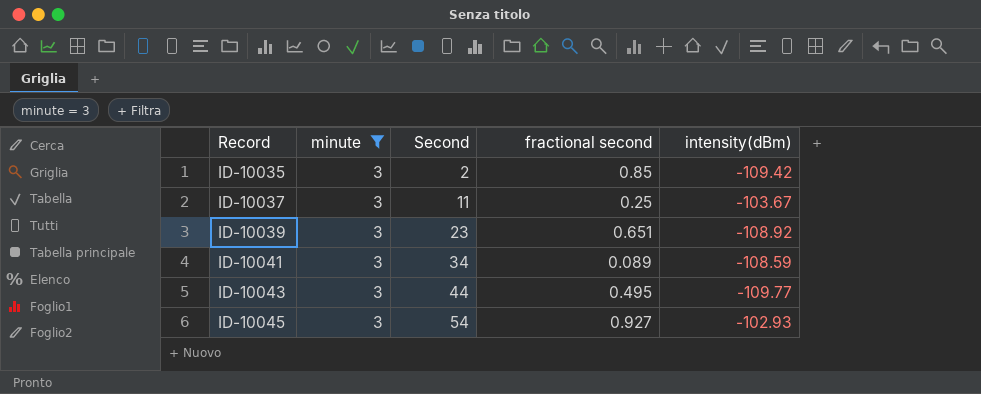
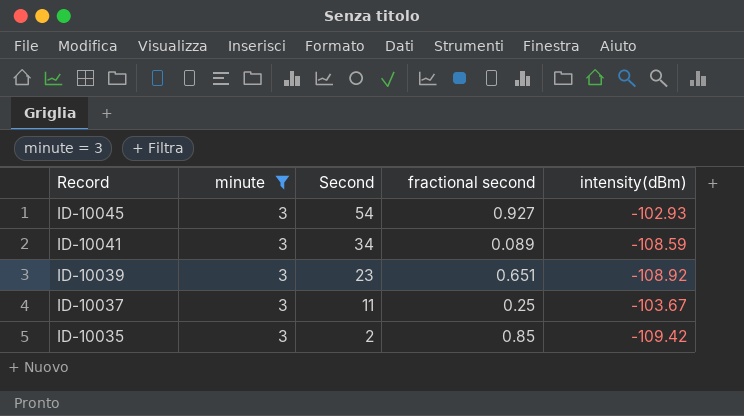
row order: Record ascending -> Record descending
row ID-10043: 3 | 44 | 0.495 | -109.77 -> none

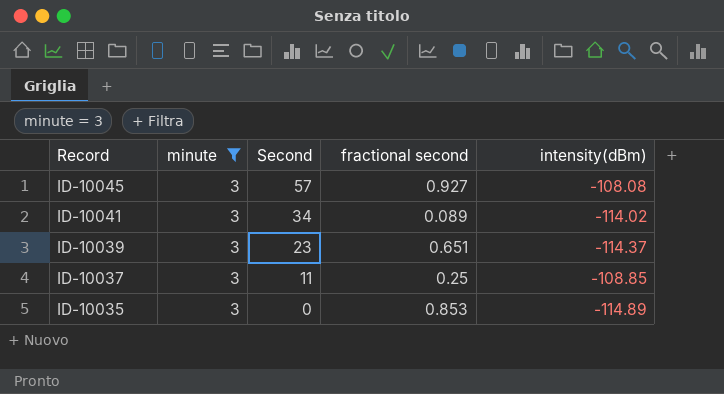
ID-10045 | Second: 54 -> 57
ID-10045 | intensity(dBm): -102.93 -> -108.08
ID-10041 | intensity(dBm): -108.59 -> -114.02
ID-10039 | intensity(dBm): -108.92 -> -114.37
ID-10037 | intensity(dBm): -103.67 -> -108.85
ID-10035 | Second: 2 -> 0
ID-10035 | fractional second: 0.85 -> 0.853
ID-10035 | intensity(dBm): -109.42 -> -114.89

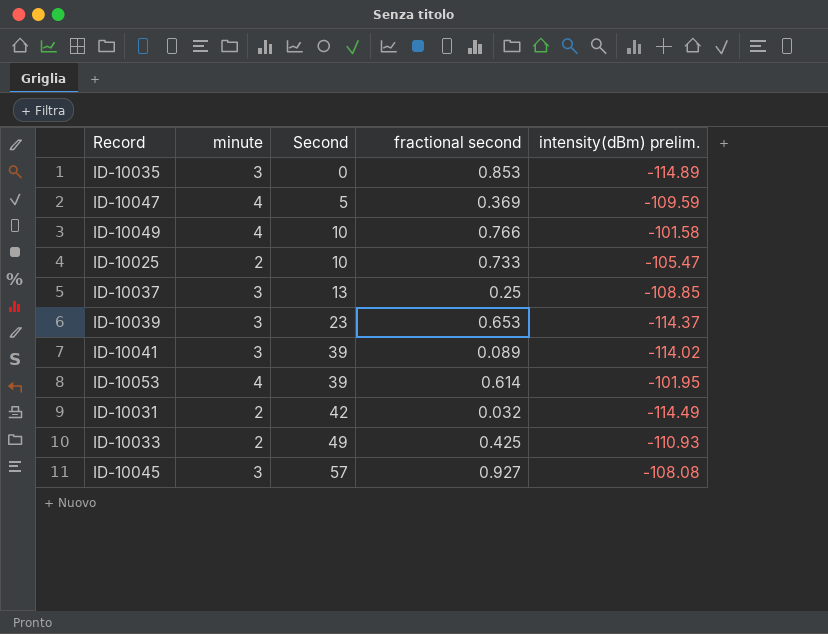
filter: minute = 3 -> none
row order: Record descending -> Second ascending
column name: intensity(dBm) -> intensity(dBm) prelim.
ID-10037 | Second: 11 -> 13
ID-10039 | fractional second: 0.651 -> 0.653
ID-10041 | Second: 34 -> 39

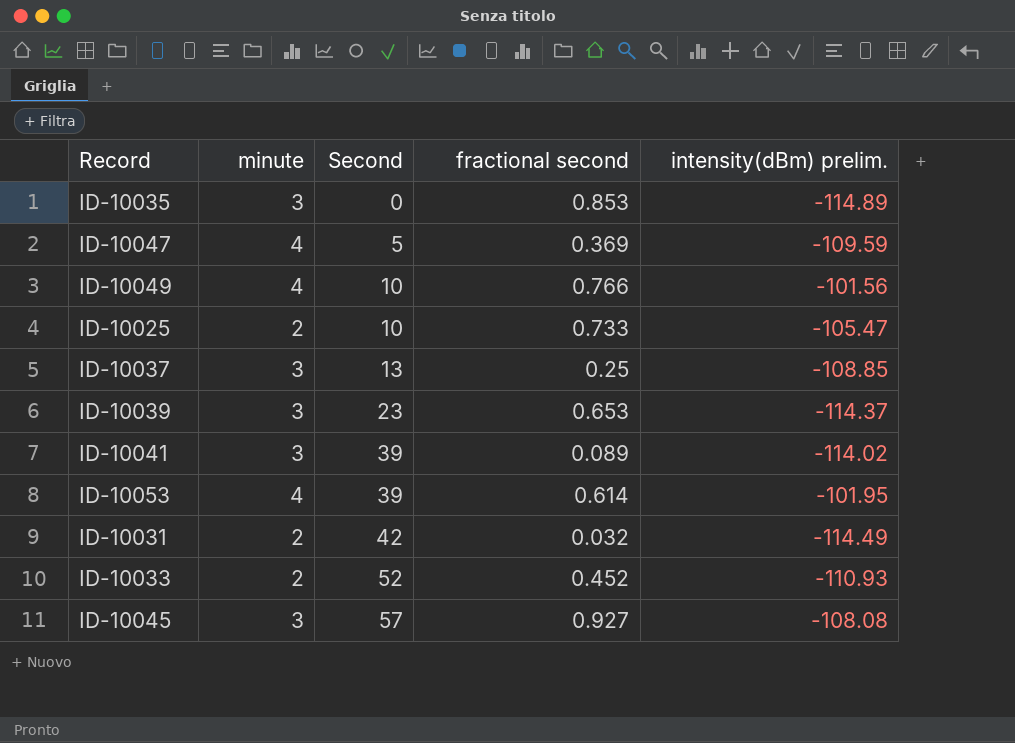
ID-10049 | intensity(dBm) prelim.: -101.58 -> -101.56
ID-10033 | Second: 49 -> 52
ID-10033 | fractional second: 0.425 -> 0.452

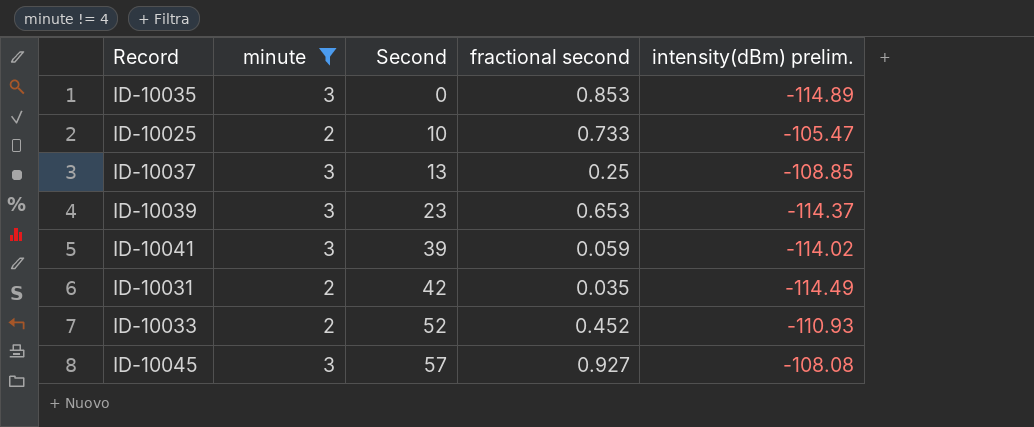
filter: none -> minute != 4
ID-10041 | fractional second: 0.089 -> 0.059
ID-10031 | fractional second: 0.032 -> 0.035

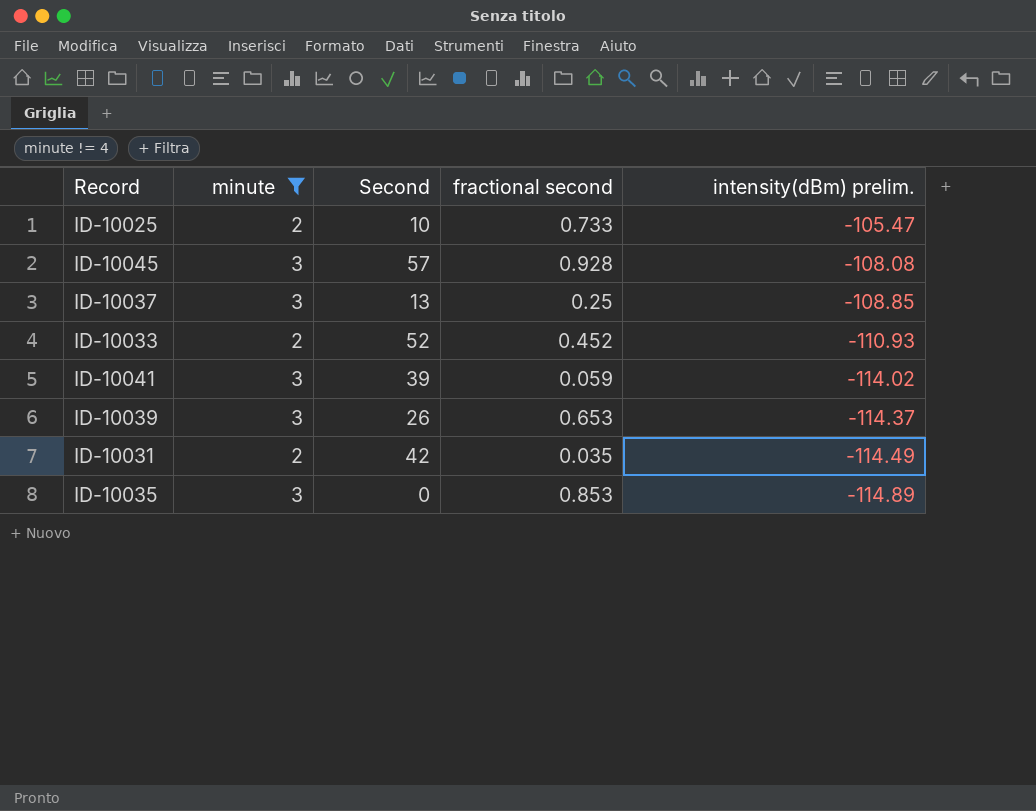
row order: Second ascending -> intensity(dBm) prelim. descending
ID-10045 | fractional second: 0.927 -> 0.928
ID-10039 | Second: 23 -> 26

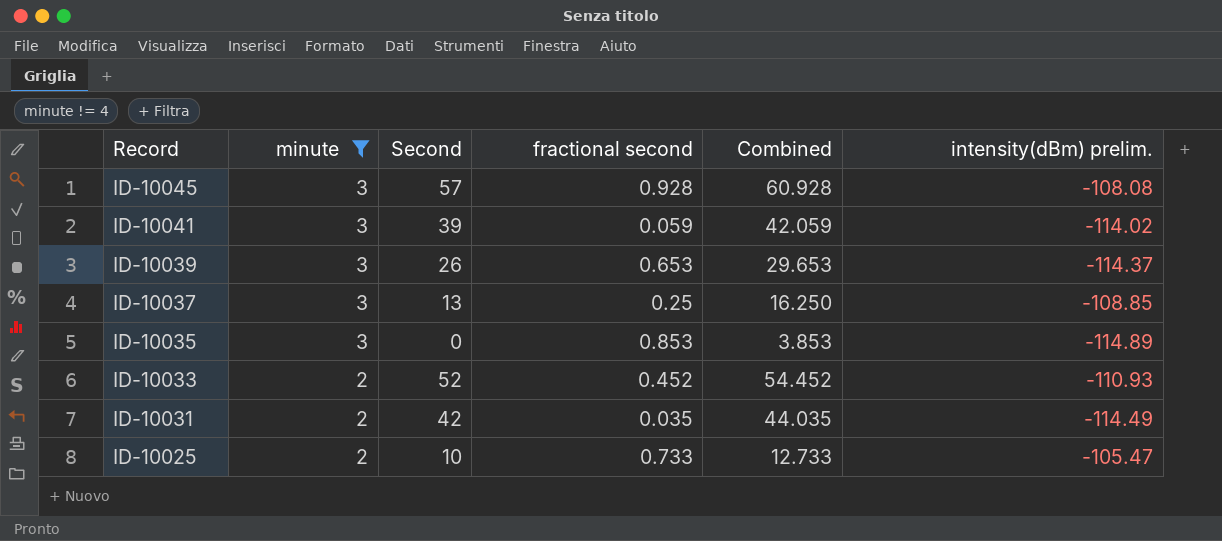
row order: intensity(dBm) prelim. descending -> Record descending
column Combined | formula: none -> [minute] + [Second] + [fractional second]

